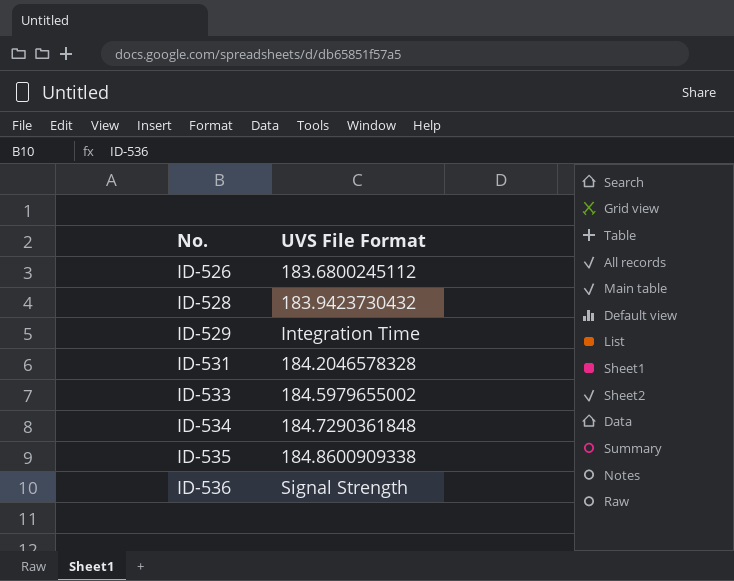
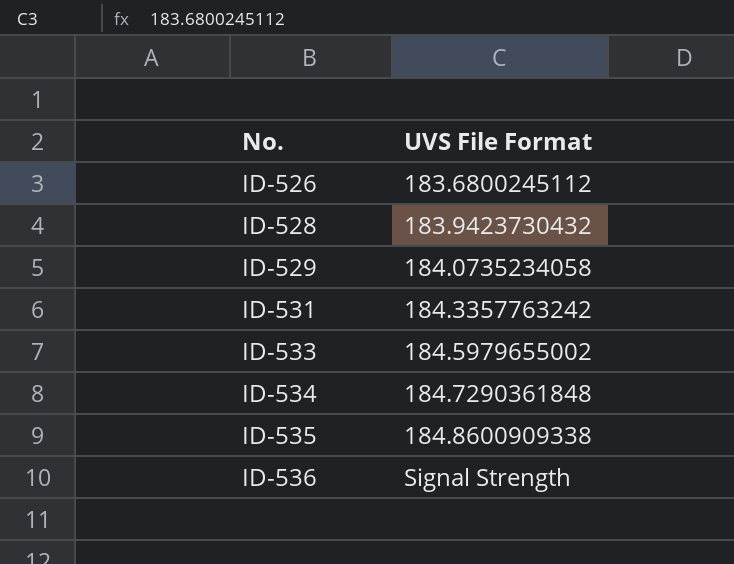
ID-529 | UVS File Format: Integration Time -> 184.0735234058
ID-531 | UVS File Format: 184.2046578328 -> 184.3357763242

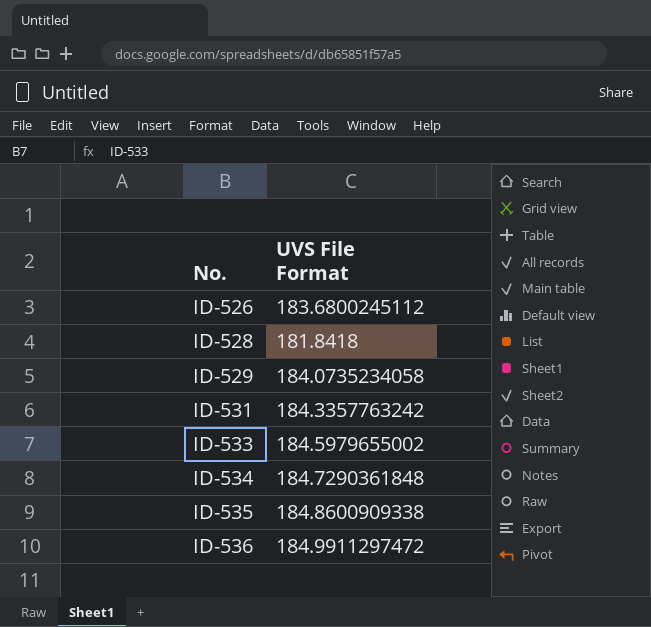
ID-528 | UVS File Format: 183.9423730432 -> 181.8418
ID-536 | UVS File Format: Signal Strength -> 184.9911297472

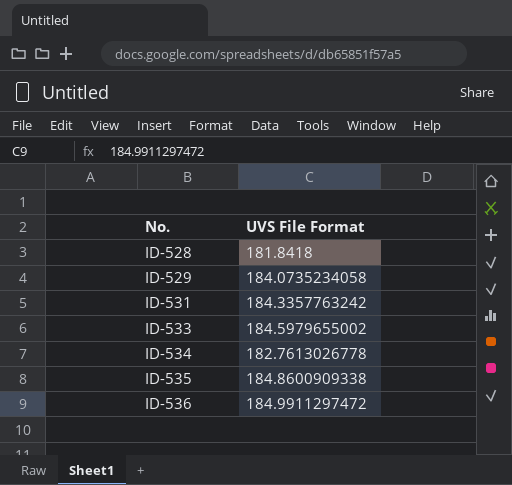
row ID-526: 183.6800245112 -> none
ID-534 | UVS File Format: 184.7290361848 -> 182.7613026778

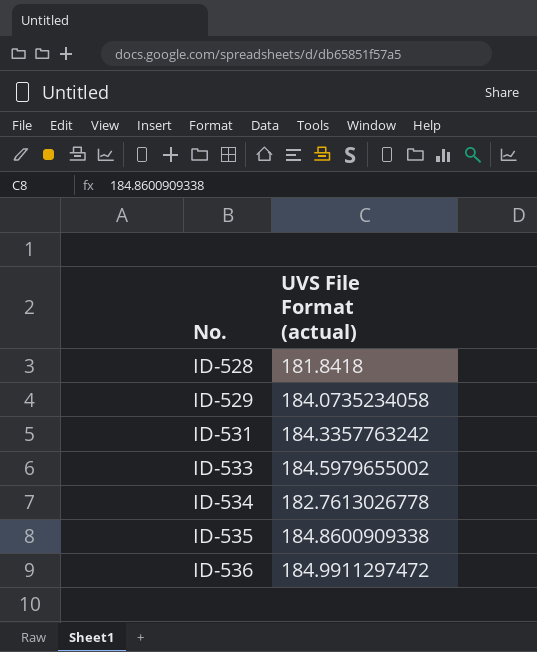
column name: UVS File Format -> UVS File Format (actual)

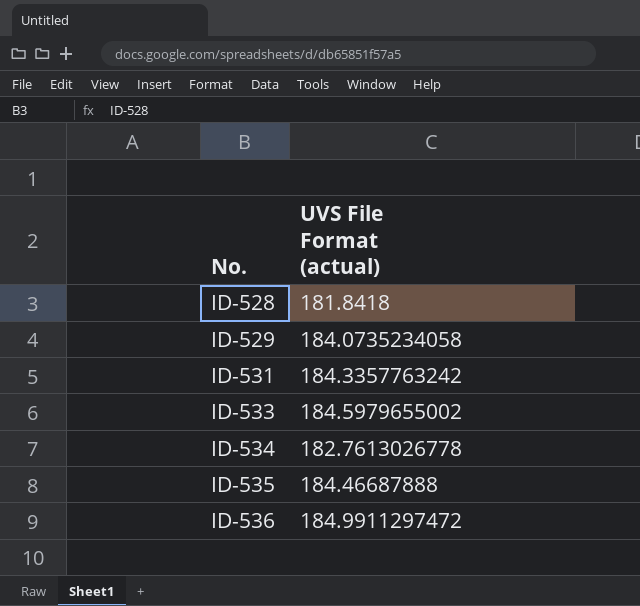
ID-535 | UVS File Format (actual): 184.8600909338 -> 184.46687888

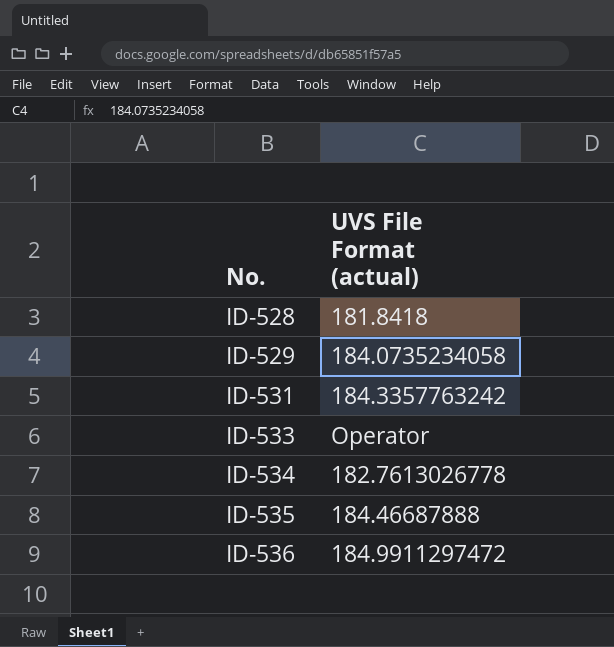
ID-533 | UVS File Format (actual): 184.5979655002 -> Operator

